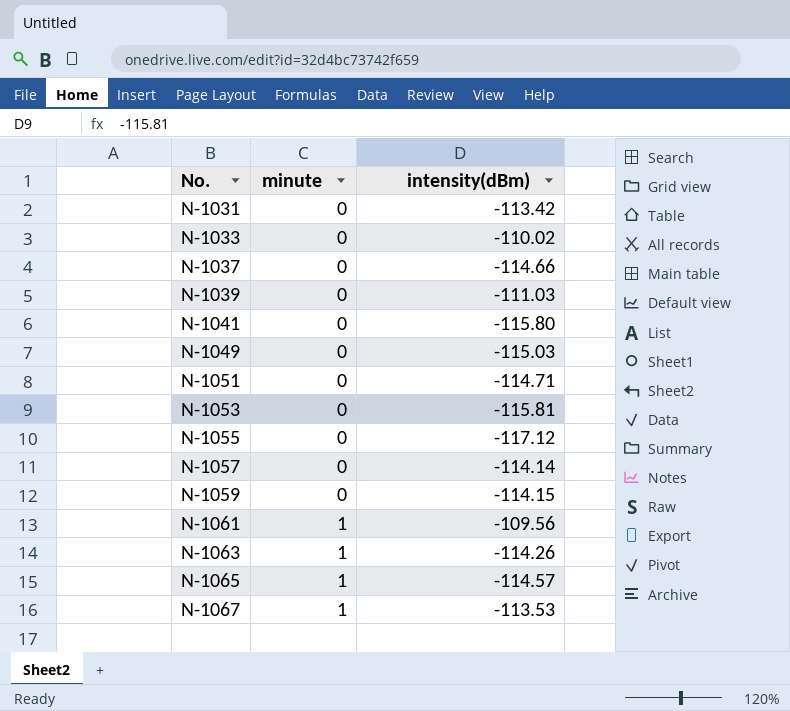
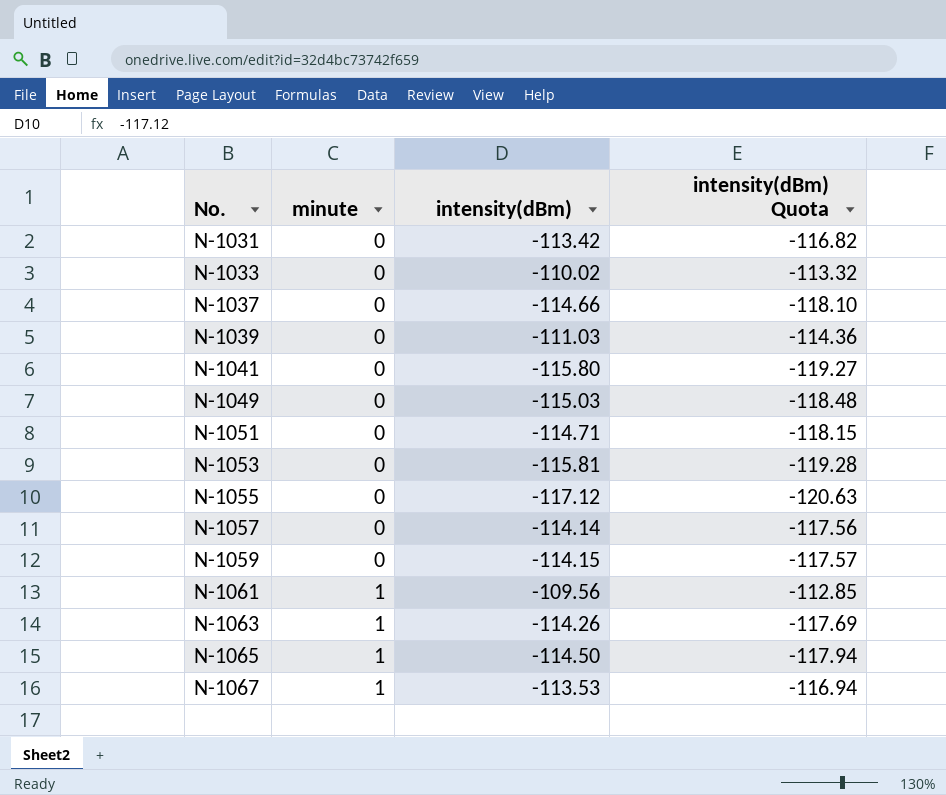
column intensity(dBm) Quota | formula: none -> [intensity(dBm)] * 1.03
N-1065 | intensity(dBm): -114.57 -> -114.50

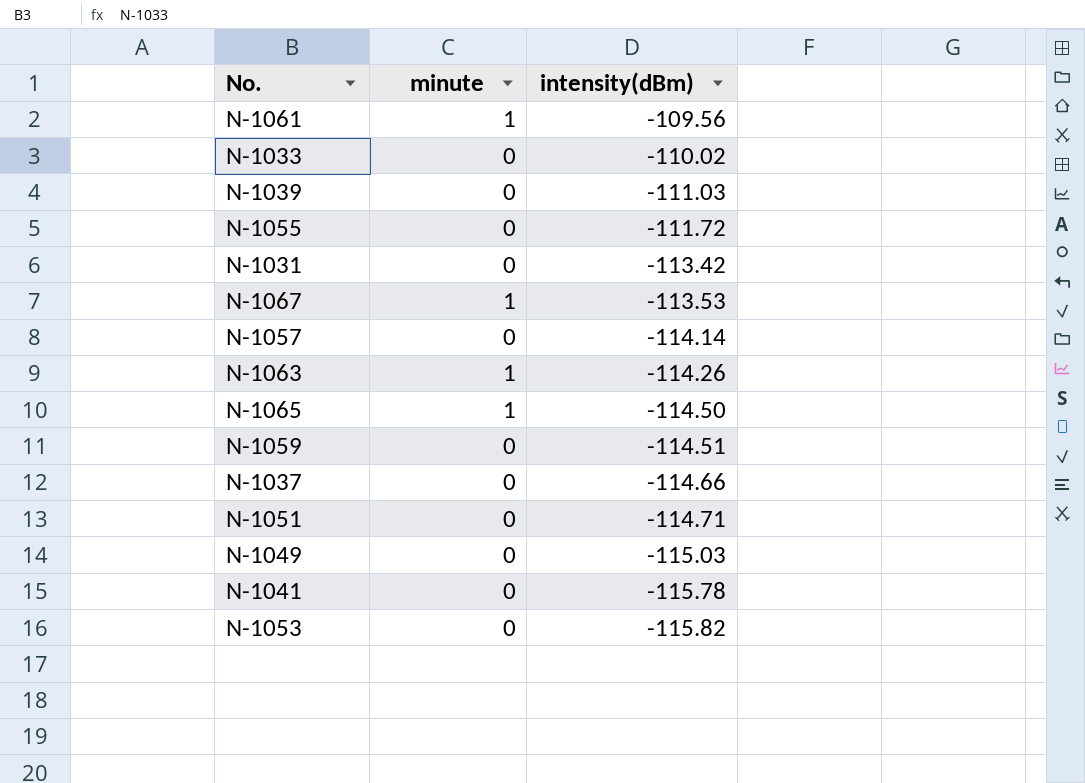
row order: No. ascending -> intensity(dBm) descending
column intensity(dBm) Quota | formula: [intensity(dBm)] * 1.03 -> none
N-1055 | intensity(dBm): -117.12 -> -111.72
N-1059 | intensity(dBm): -114.15 -> -114.51
N-1041 | intensity(dBm): -115.80 -> -115.78
N-1053 | intensity(dBm): -115.81 -> -115.82

